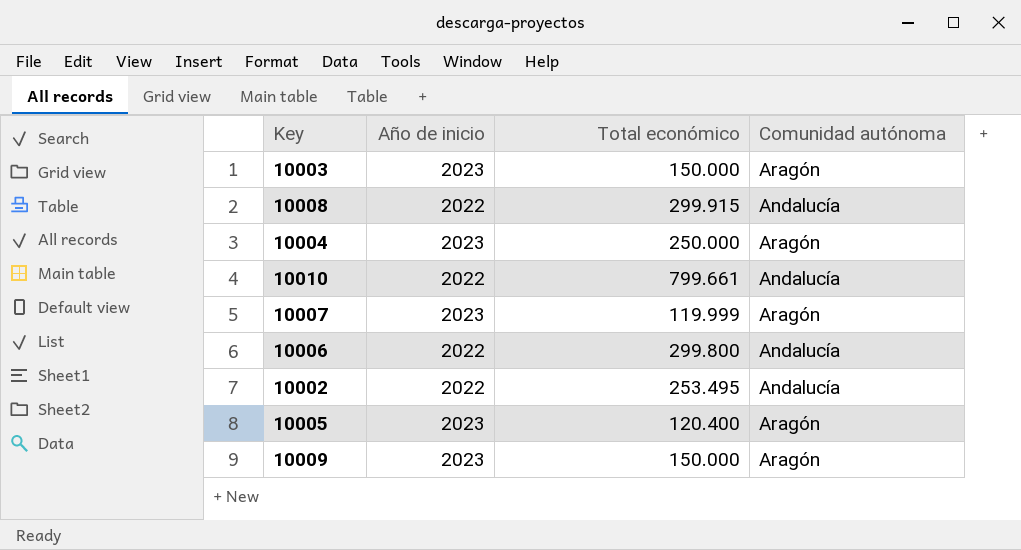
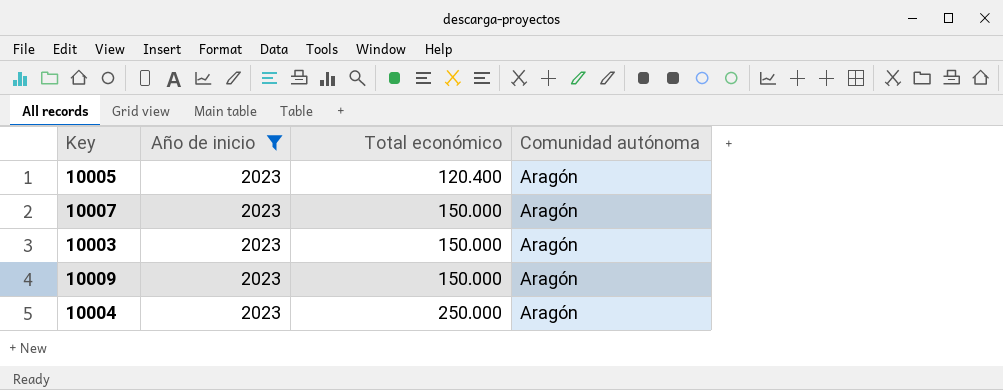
filter: none -> Año de inicio = 2023
row order: none -> Total económico ascending
10007 | Total económico: 119.999 -> 150.000

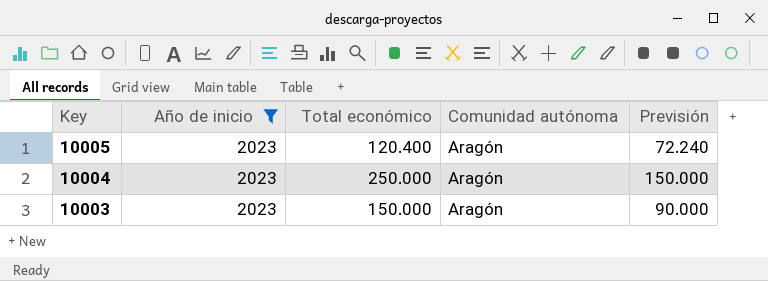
row order: Total económico ascending -> Key descending
column Previsión | formula: none -> [Total económico] * 0,6
row 10007: 2023 | 150.000 | Aragón -> none
row 10009: 2023 | 150.000 | Aragón -> none

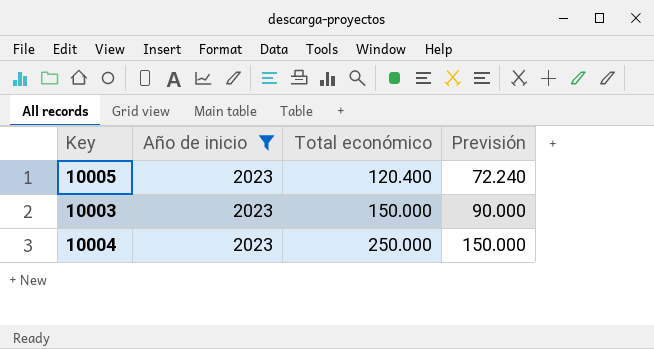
row order: Key descending -> Total económico ascending
column Comunidad autónoma | position: 4 -> none

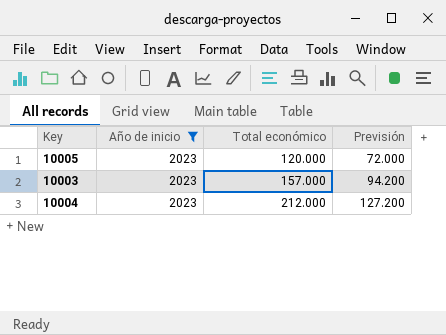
10005 | Total económico: 120.400 -> 120.000
10005 | Previsión: 72.240 -> 72.000
10003 | Total económico: 150.000 -> 157.000
10003 | Previsión: 90.000 -> 94.200
10004 | Total económico: 250.000 -> 212.000
10004 | Previsión: 150.000 -> 127.200

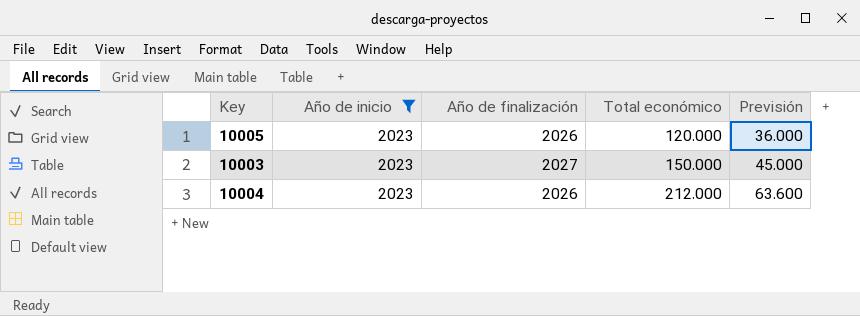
column Año de finalización | position: none -> 3
column Previsión | formula: [Total económico] * 0,6 -> [Total económico] * 0,3
10003 | Total económico: 157.000 -> 150.000

